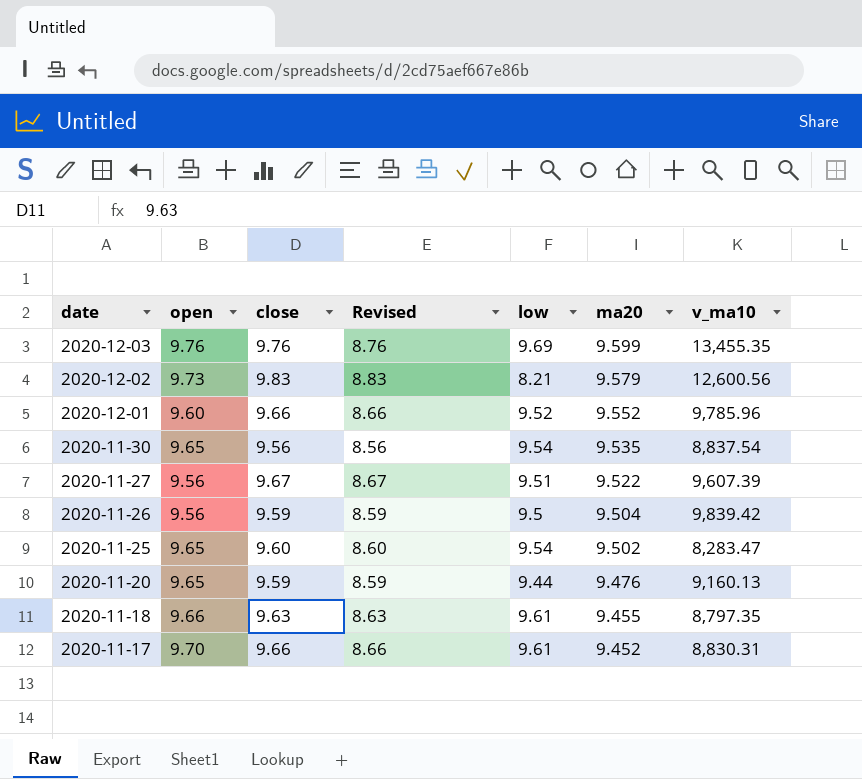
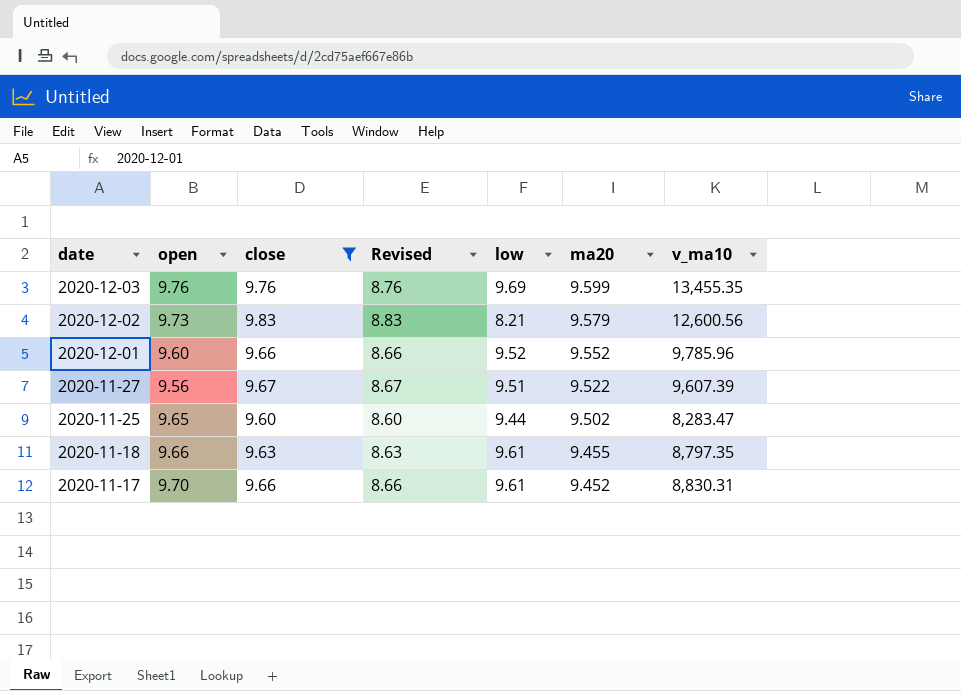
filter: none -> close >= 9.60
2020-11-25 | low: 9.54 -> 9.44

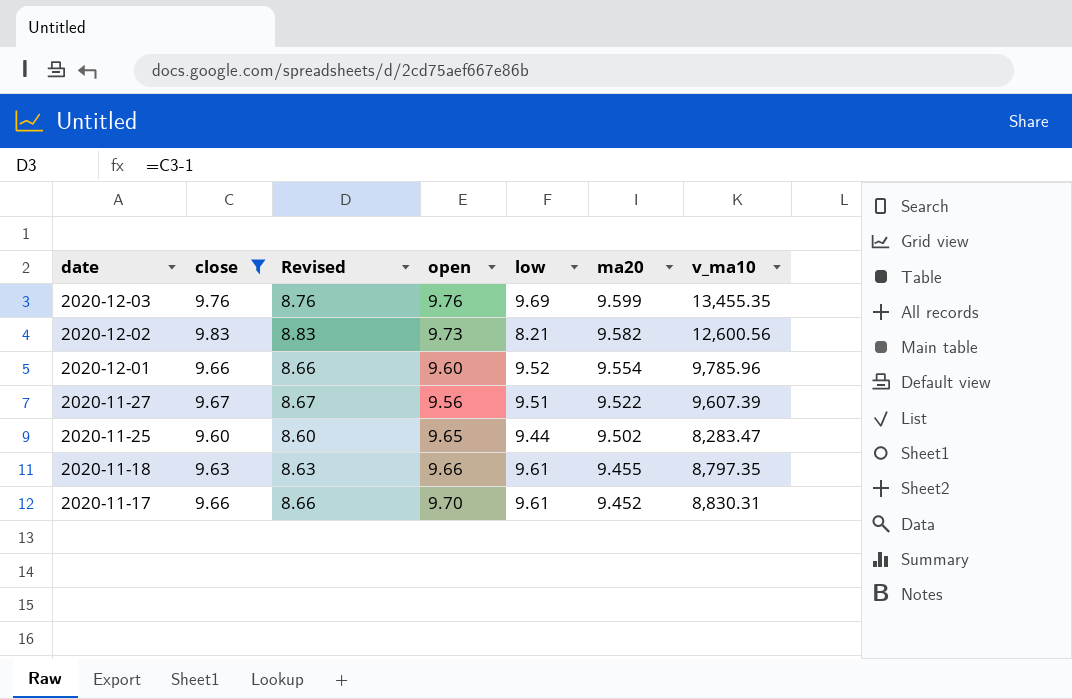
column open | position: 2 -> 4
2020-12-02 | ma20: 9.579 -> 9.582
2020-12-01 | ma20: 9.552 -> 9.554

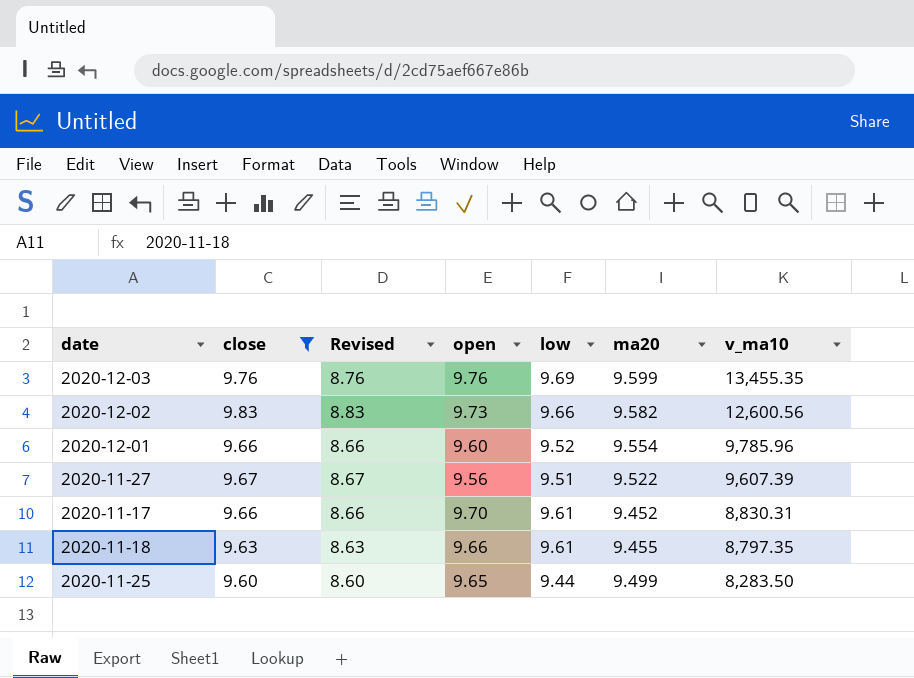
row order: date descending -> v_ma10 descending
2020-12-02 | low: 8.21 -> 9.66
2020-11-25 | ma20: 9.502 -> 9.499
2020-11-25 | v_ma10: 8,283.47 -> 8,283.50

